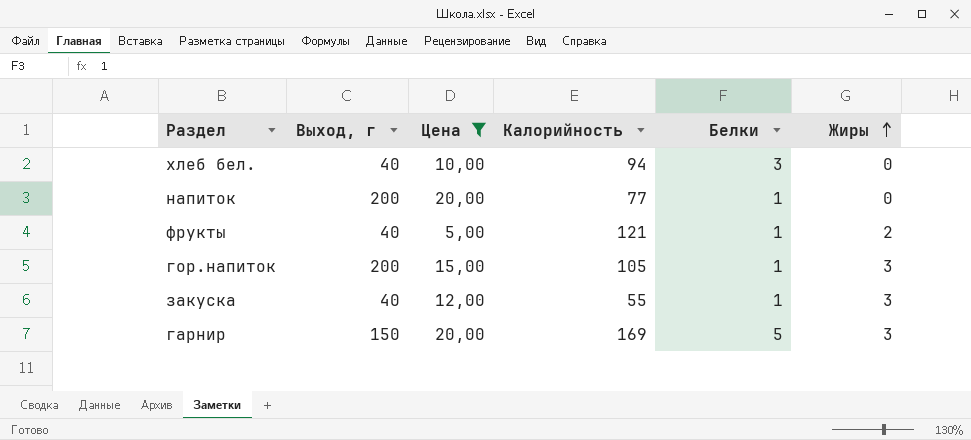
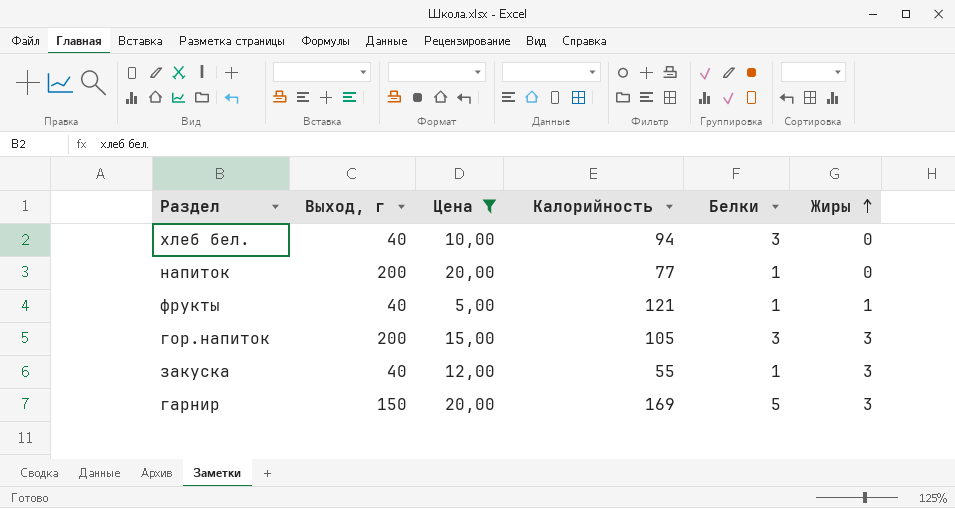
фрукты | Жиры: 2 -> 1
гор.напиток | Белки: 1 -> 3

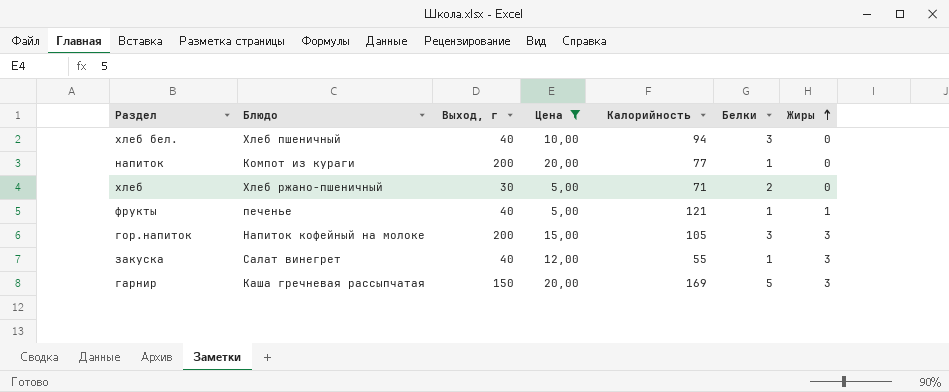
column Блюдо | position: none -> 2
row хлеб: none -> Хлеб ржано-пшеничный | 30 | 5,00 | 71 | 2 | 0

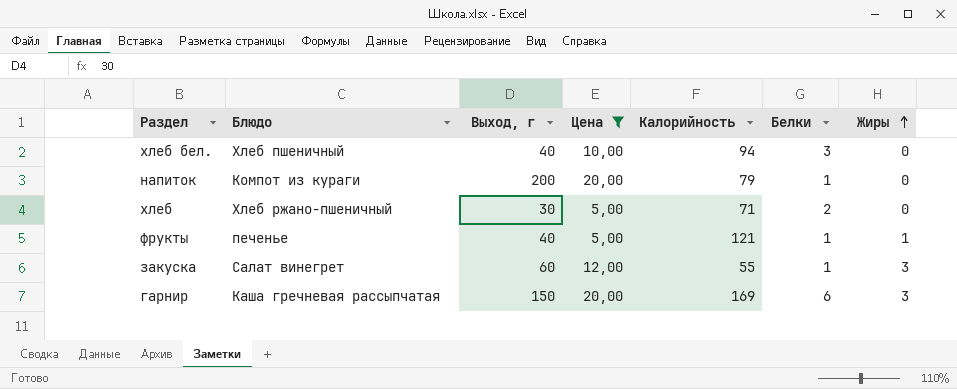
row гор.напиток: Напиток кофейный на молоке | 200 | 15,00 | 105 | 3 | 3 -> none
напиток | Калорийность: 77 -> 79
закуска | Выход, г: 40 -> 60
гарнир | Белки: 5 -> 6

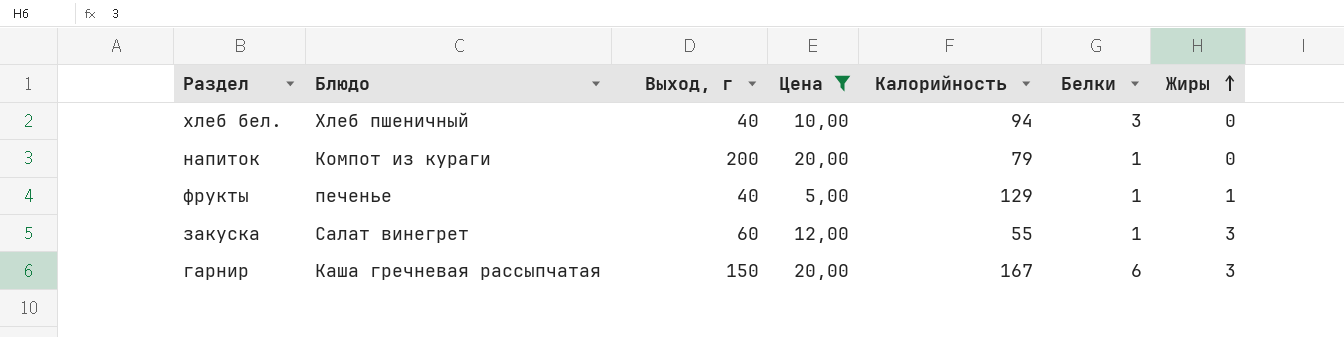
row хлеб: Хлеб ржано-пшеничный | 30 | 5,00 | 71 | 2 | 0 -> none
фрукты | Калорийность: 121 -> 129
гарнир | Калорийность: 169 -> 167

